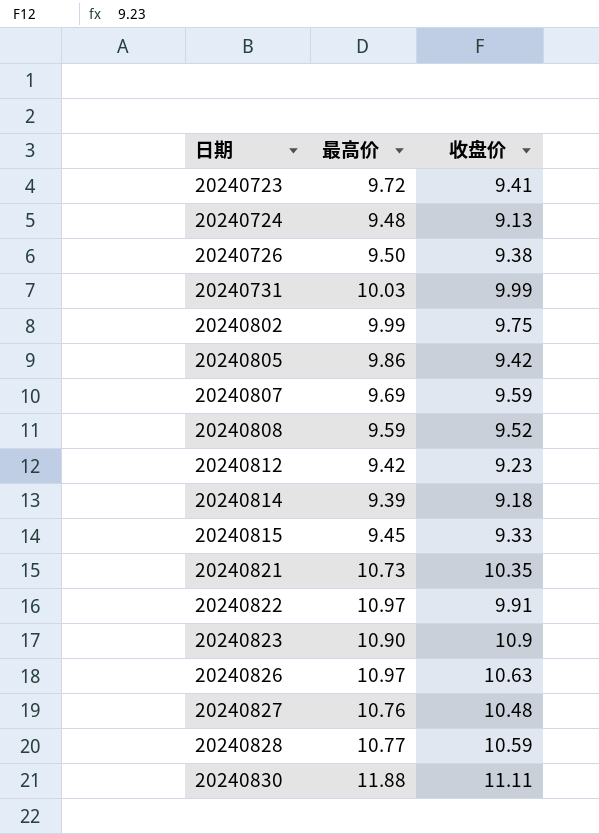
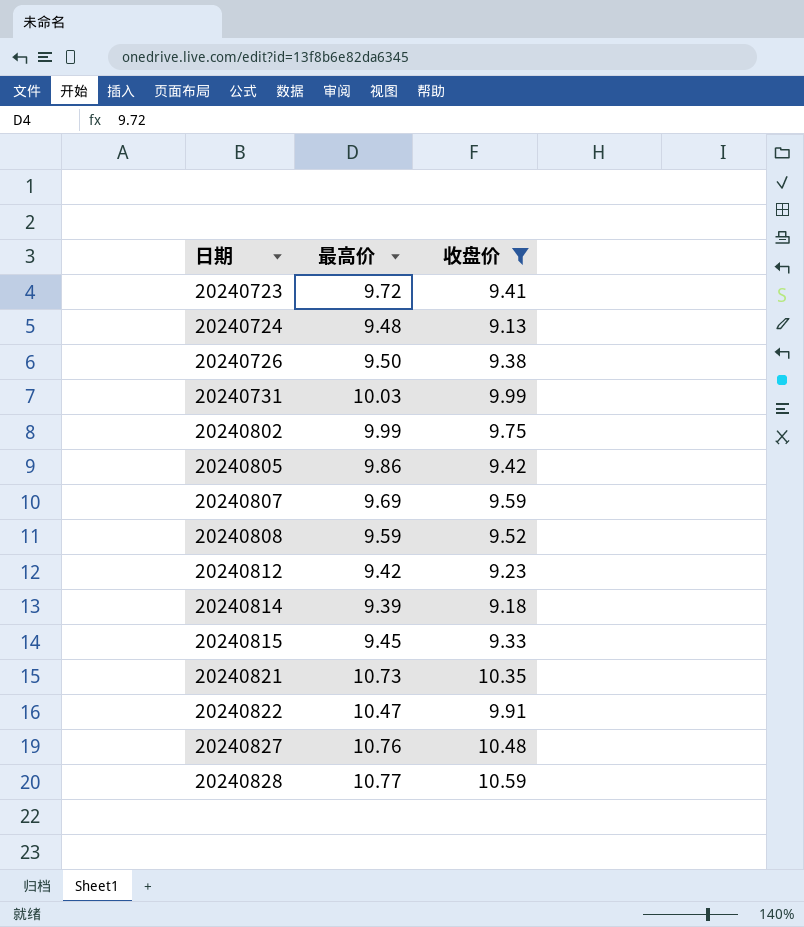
filter: none -> 收盘价 <= 10.59
20240822 | 最高价: 10.97 -> 10.47

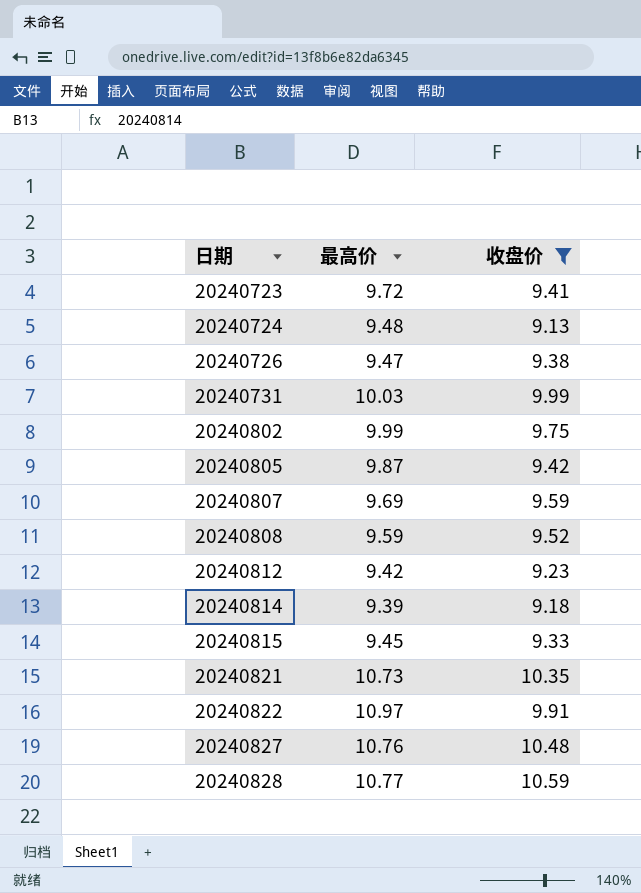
20240726 | 最高价: 9.50 -> 9.47
20240805 | 最高价: 9.86 -> 9.87
20240822 | 最高价: 10.47 -> 10.97

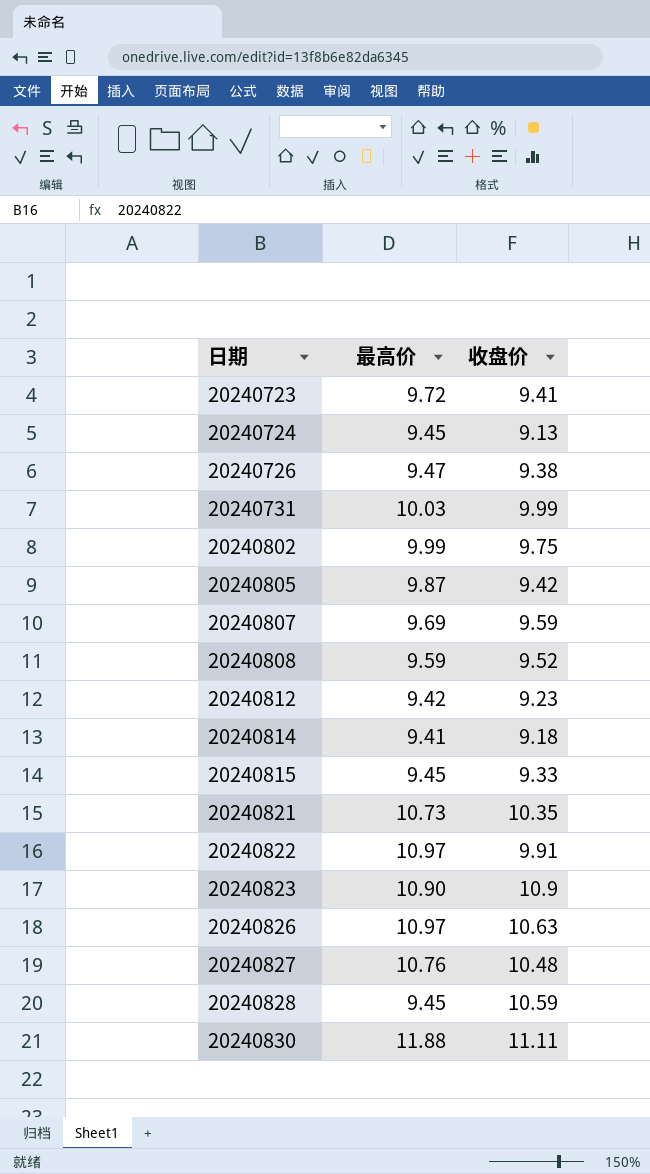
filter: 收盘价 <= 10.59 -> none
20240724 | 最高价: 9.48 -> 9.45
20240814 | 最高价: 9.39 -> 9.41
20240828 | 最高价: 10.77 -> 9.45

